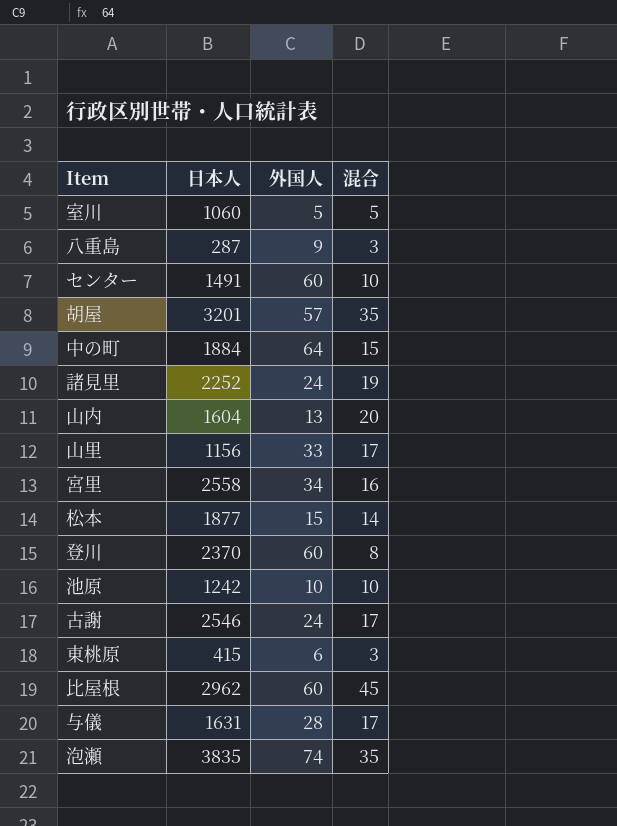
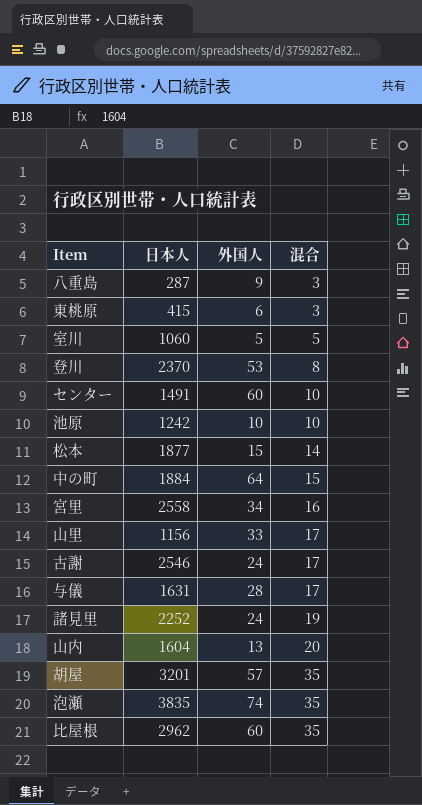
row order: none -> 混合 ascending
登川 | 外国人: 60 -> 53
比屋根 | 混合: 45 -> 35

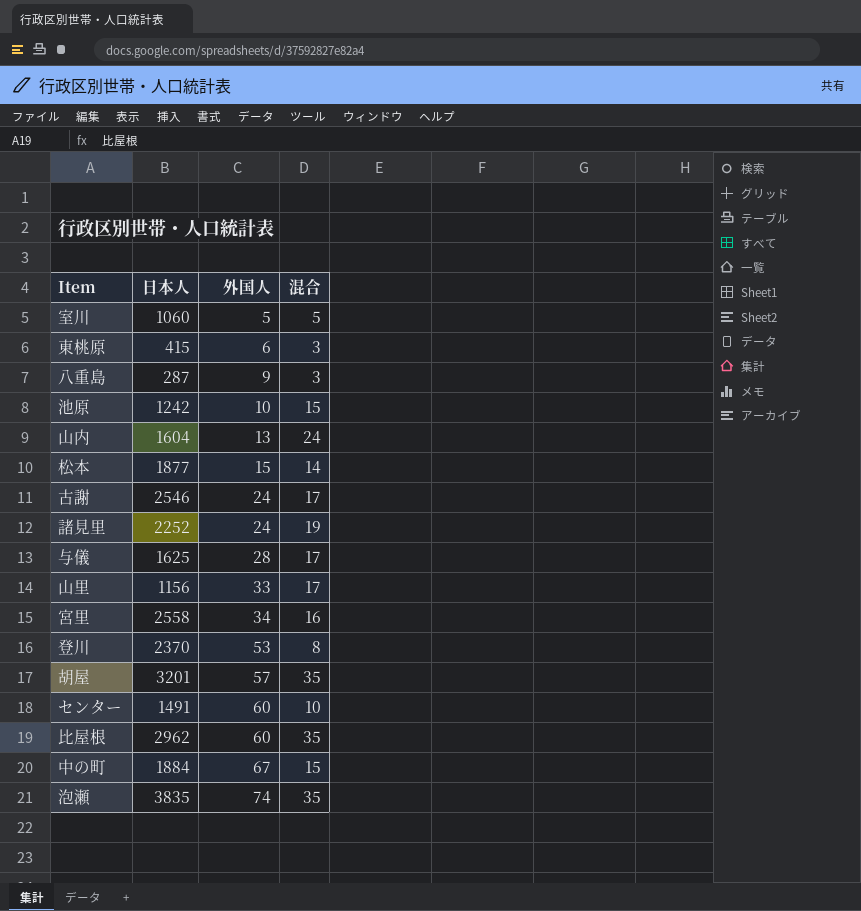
row order: 混合 ascending -> 外国人 ascending
池原 | 混合: 10 -> 15
山内 | 混合: 20 -> 24
与儀 | 日本人: 1631 -> 1625
中の町 | 外国人: 64 -> 67

